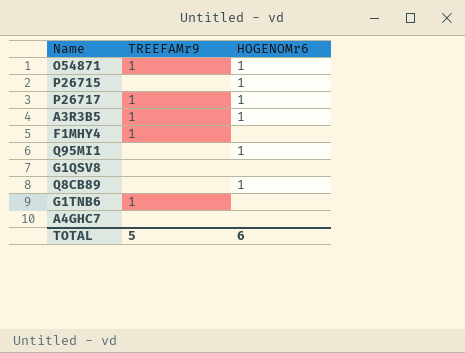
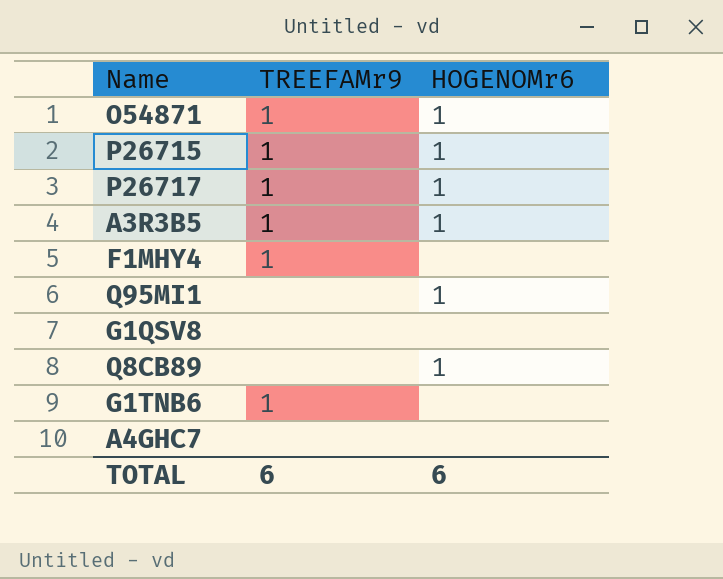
P26715 | TREEFAMr9: none -> 1
TOTAL | TREEFAMr9: 5 -> 6

